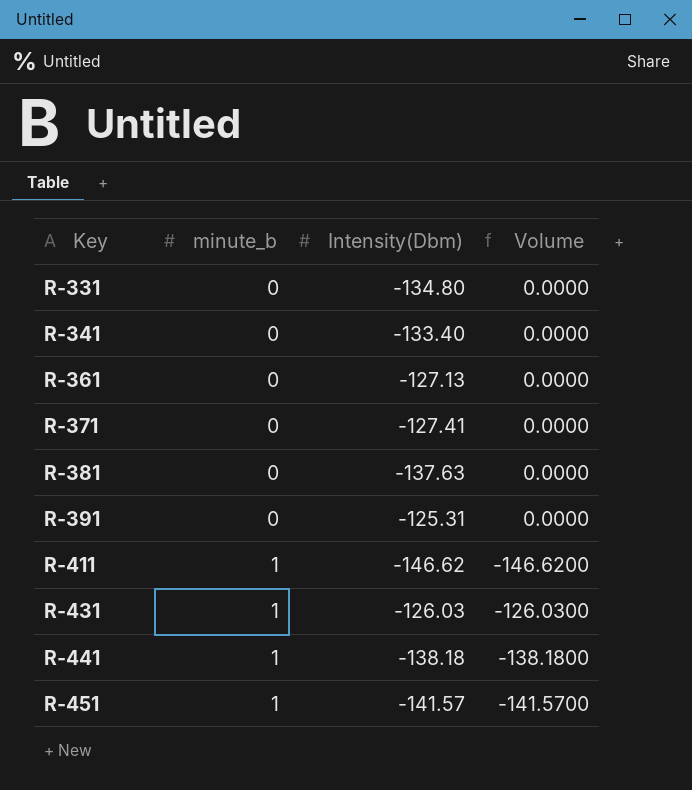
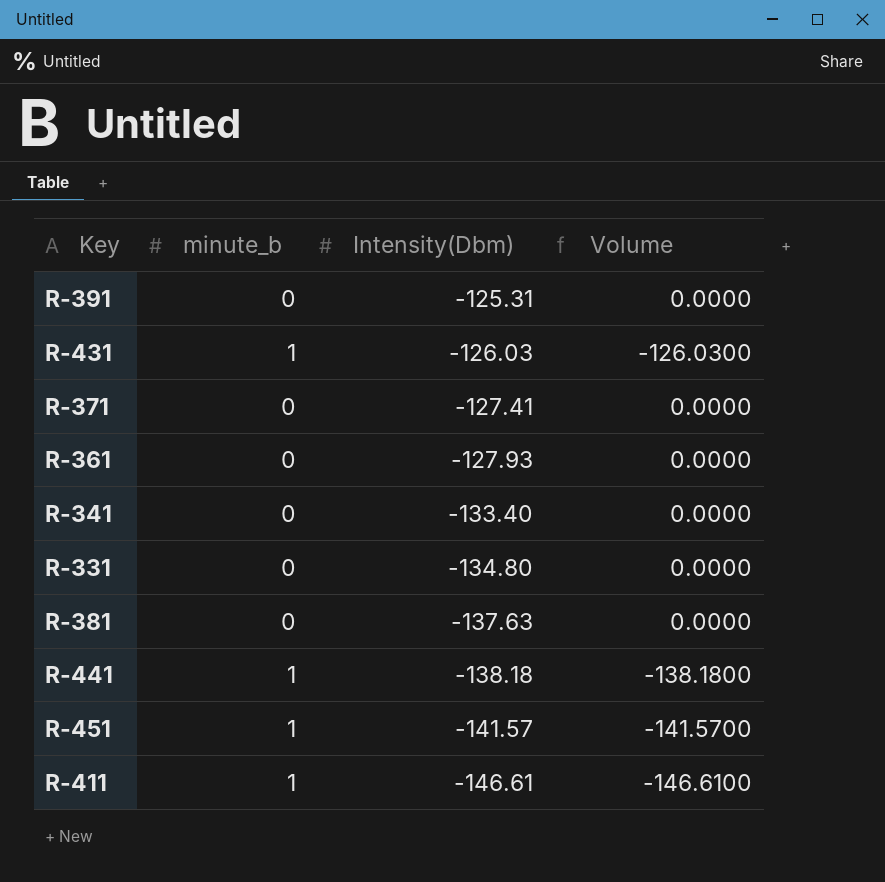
row order: Key ascending -> Intensity(Dbm) descending
R-361 | Intensity(Dbm): -127.13 -> -127.93
R-411 | Intensity(Dbm): -146.62 -> -146.61
R-411 | Volume: -146.6200 -> -146.6100

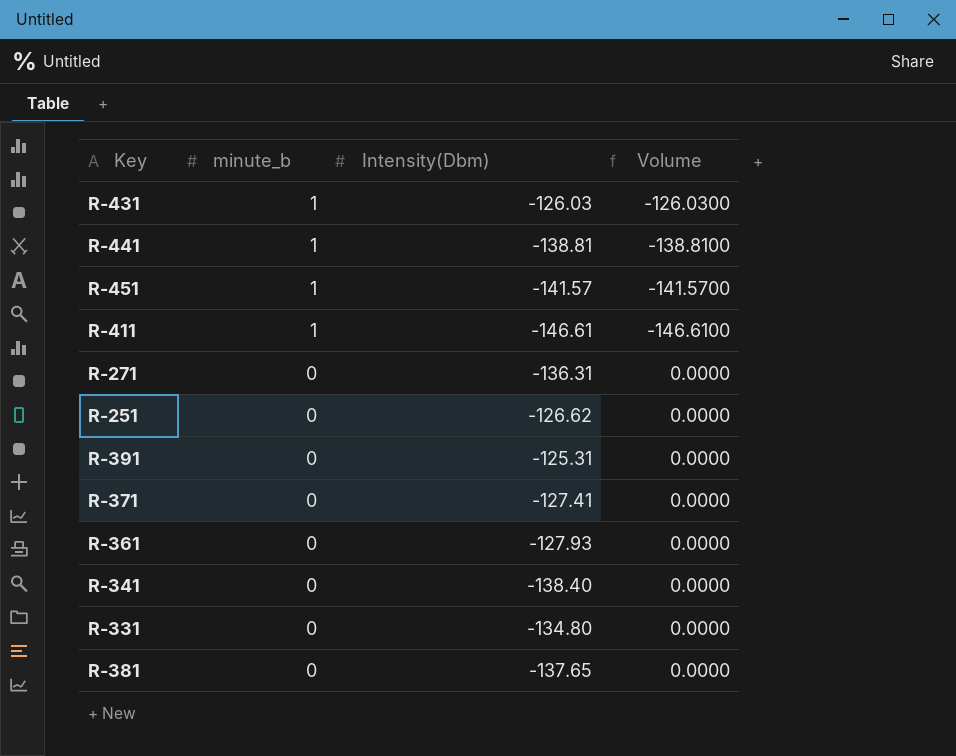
row order: Intensity(Dbm) descending -> minute_b descending
R-441 | Intensity(Dbm): -138.18 -> -138.81
R-441 | Volume: -138.1800 -> -138.8100
row R-271: none -> 0 | -136.31 | 0.0000
row R-251: none -> 0 | -126.62 | 0.0000
R-341 | Intensity(Dbm): -133.40 -> -138.40
R-381 | Intensity(Dbm): -137.63 -> -137.65

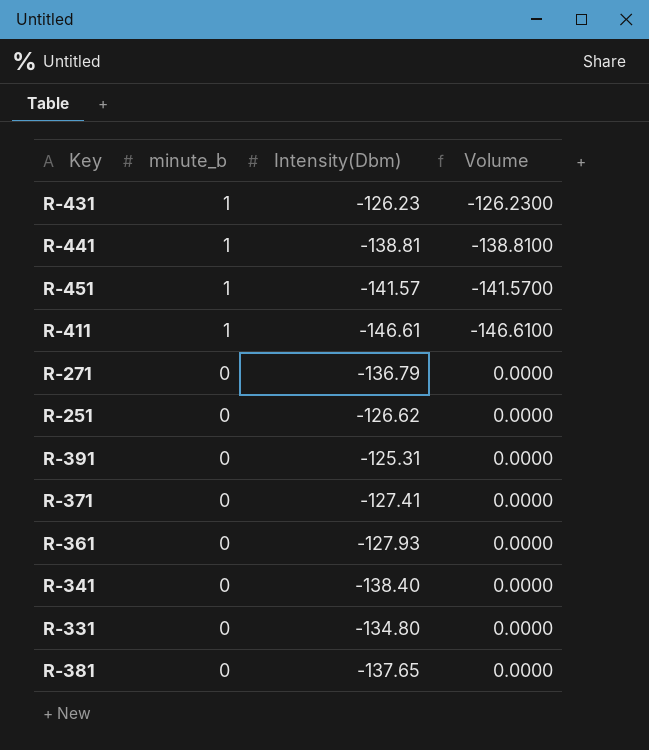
R-431 | Intensity(Dbm): -126.03 -> -126.23
R-431 | Volume: -126.0300 -> -126.2300
R-271 | Intensity(Dbm): -136.31 -> -136.79

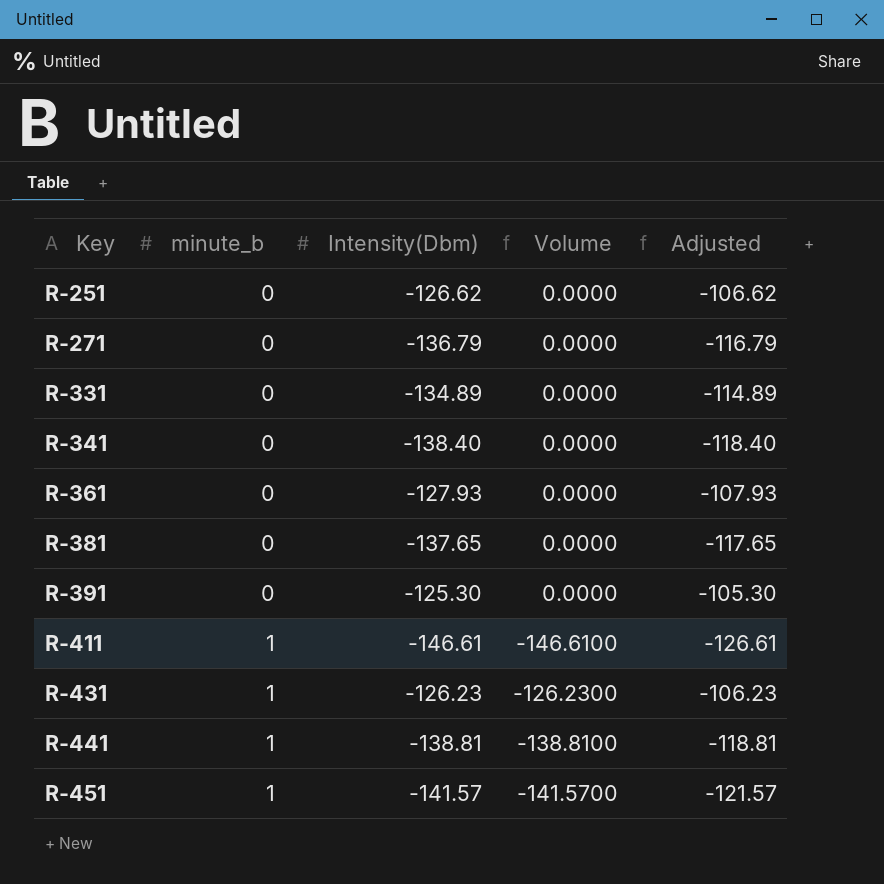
row order: minute_b descending -> Key ascending
column Adjusted | formula: none -> [Intensity(Dbm)] + 20
row R-371: 0 | -127.41 | 0.0000 -> none
R-331 | Intensity(Dbm): -134.80 -> -134.89
R-391 | Intensity(Dbm): -125.31 -> -125.30

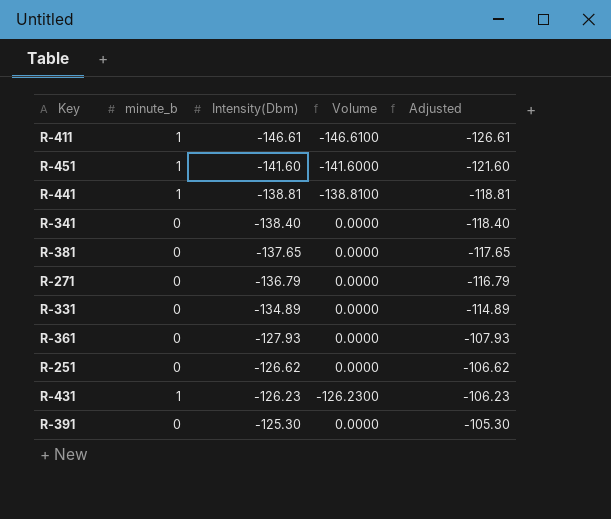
row order: Key ascending -> Intensity(Dbm) ascending
R-451 | Intensity(Dbm): -141.57 -> -141.60
R-451 | Volume: -141.5700 -> -141.6000
R-451 | Adjusted: -121.57 -> -121.60

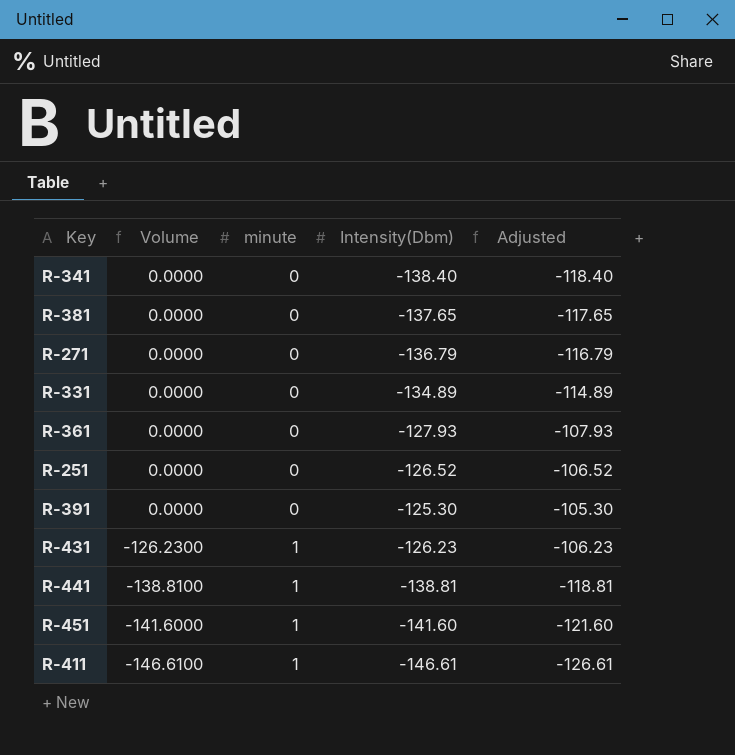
row order: Intensity(Dbm) ascending -> Volume descending
column Volume | position: 4 -> 2
column name: minute_b -> minute
R-251 | Intensity(Dbm): -126.62 -> -126.52
R-251 | Adjusted: -106.62 -> -106.52

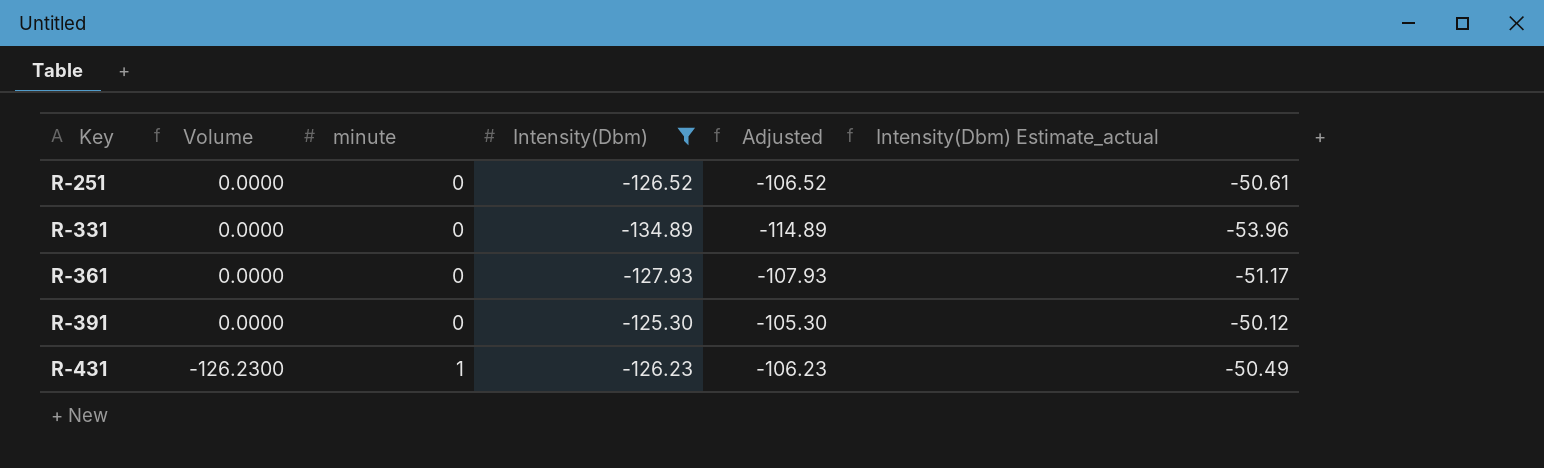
filter: none -> Intensity(Dbm) >= -134.89
row order: Volume descending -> Key ascending
column Intensity(Dbm) Estimate_actual | formula: none -> [Intensity(Dbm)] * 0.4

